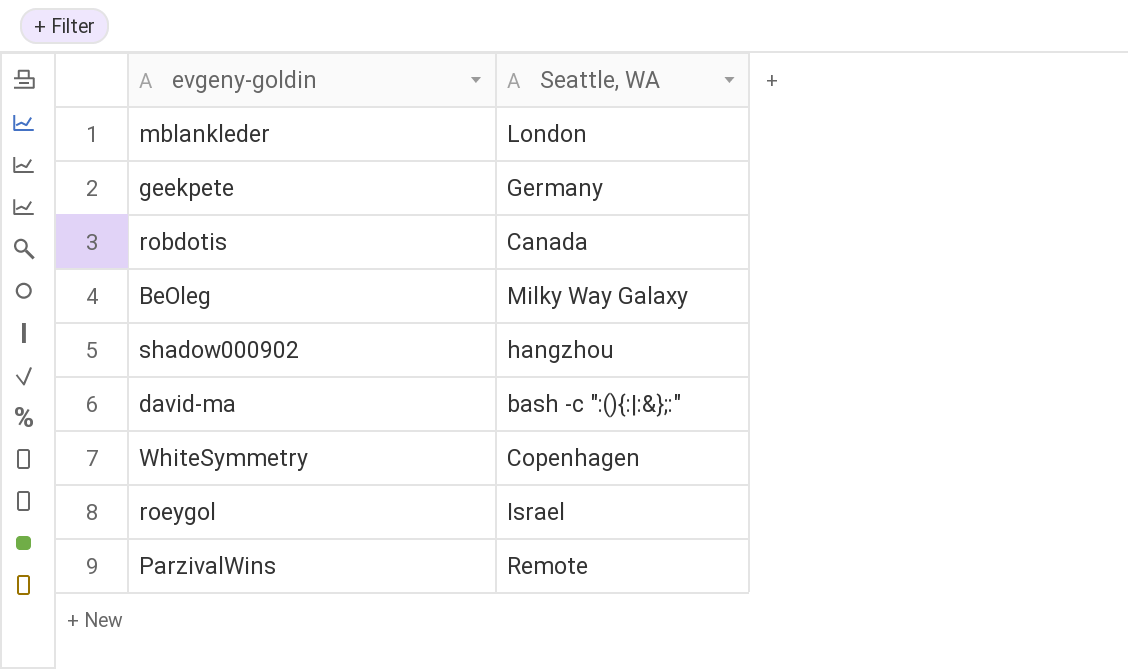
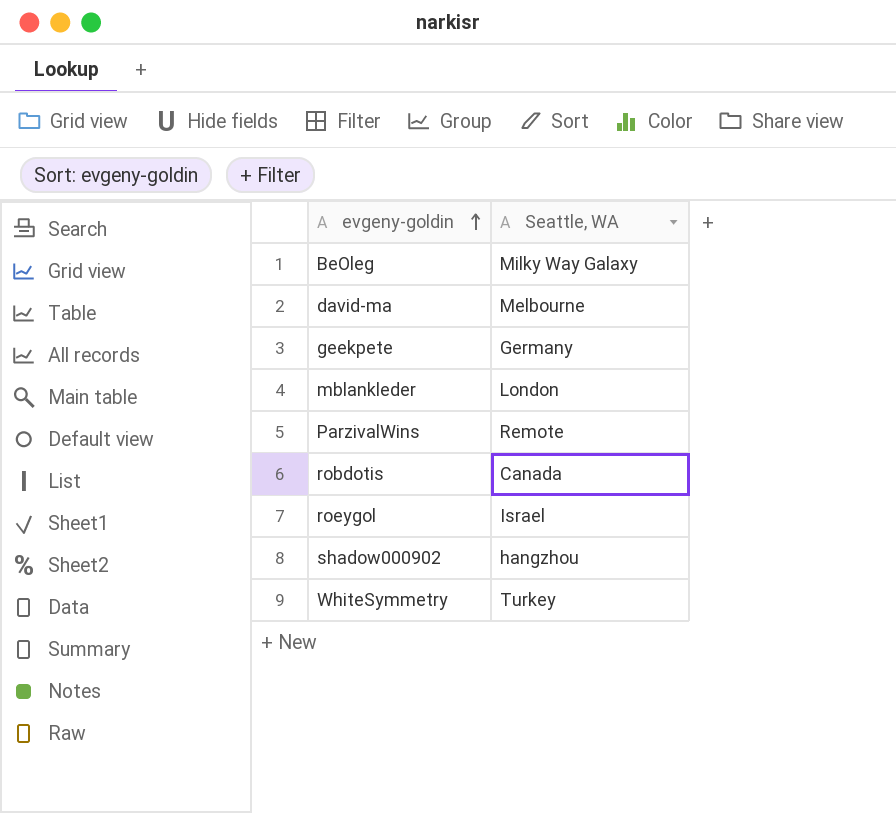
row order: none -> evgeny-goldin ascending
david-ma | Seattle, WA: bash -c ":(){:|:&};:" -> Melbourne
WhiteSymmetry | Seattle, WA: Copenhagen -> Turkey

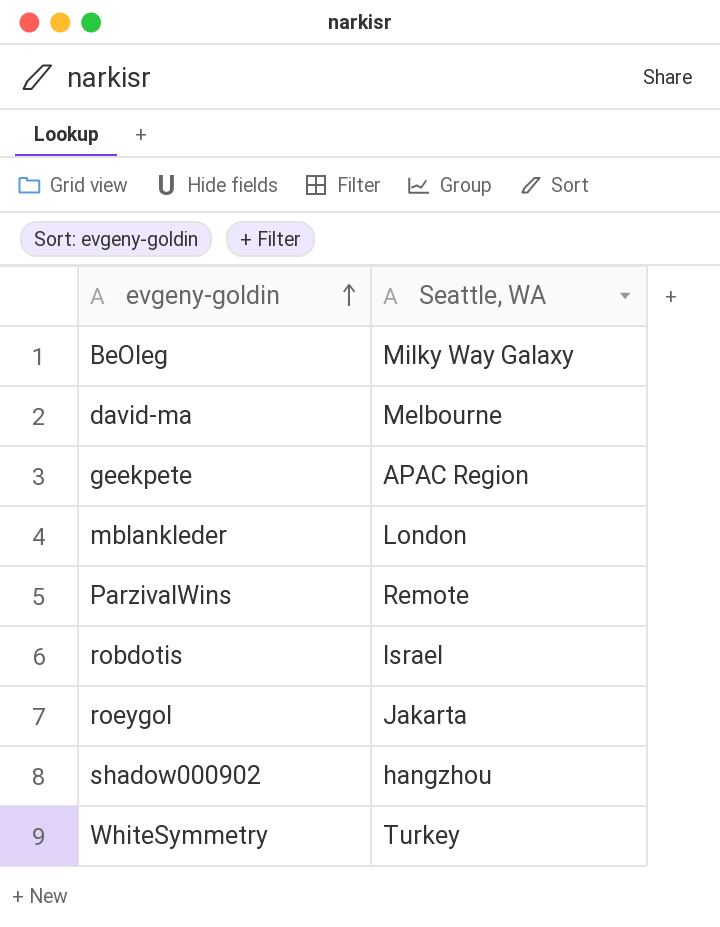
geekpete | Seattle, WA: Germany -> APAC Region
robdotis | Seattle, WA: Canada -> Israel
roeygol | Seattle, WA: Israel -> Jakarta

